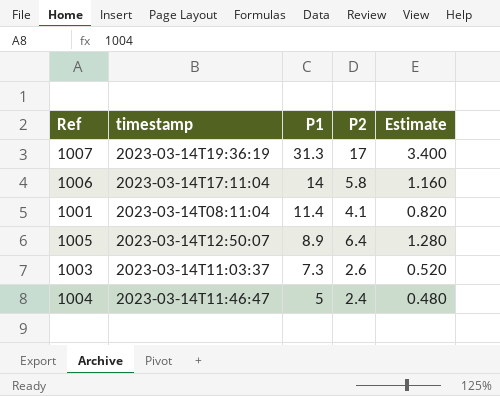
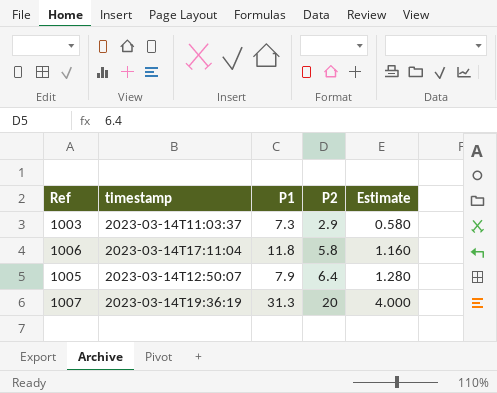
row order: P1 descending -> P2 ascending
row 1001: 2023-03-14T08:11:04 | 11.4 | 4.1 | 0.820 -> none
row 1004: 2023-03-14T11:46:47 | 5 | 2.4 | 0.480 -> none
1003 | P2: 2.6 -> 2.9
1003 | Estimate: 0.520 -> 0.580
1006 | P1: 14 -> 11.8
1005 | P1: 8.9 -> 7.9
1007 | P2: 17 -> 20
1007 | Estimate: 3.400 -> 4.000

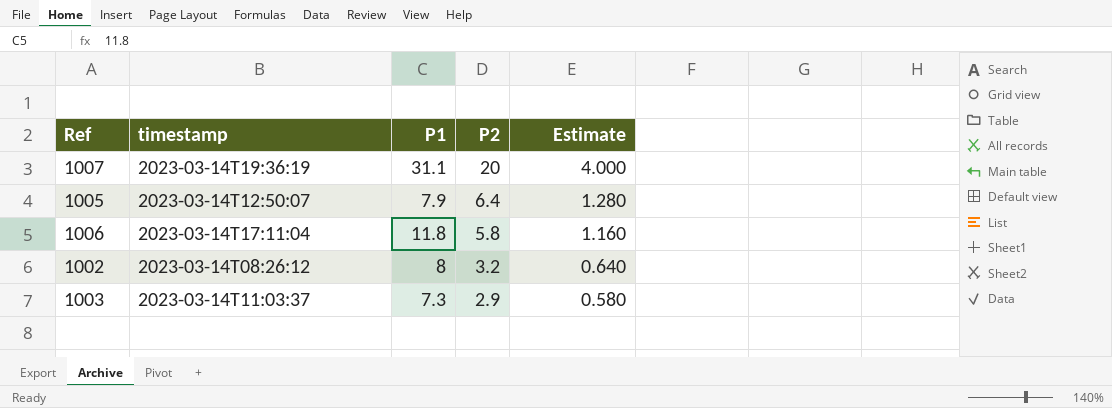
row order: P2 ascending -> P2 descending
1007 | P1: 31.3 -> 31.1
row 1002: none -> 2023-03-14T08:26:12 | 8 | 3.2 | 0.640

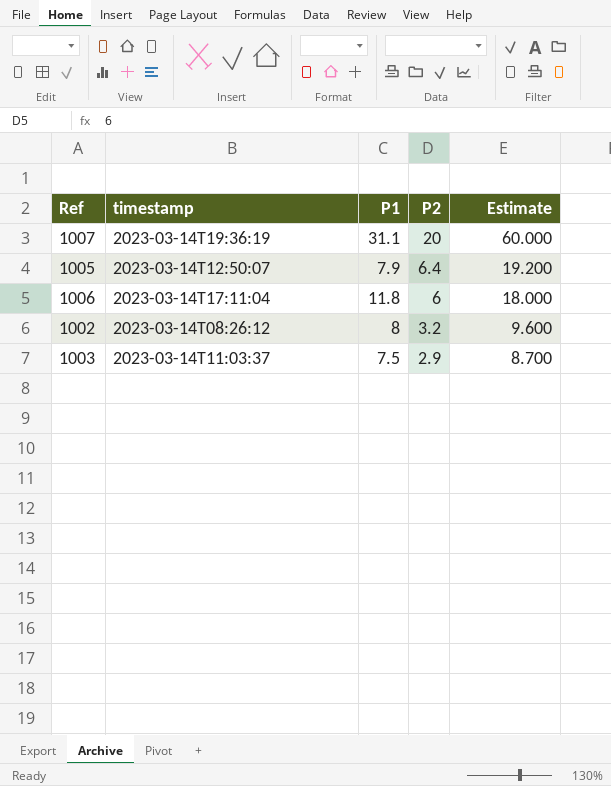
column Estimate | formula: [P2] * 0.2 -> [P2] * 3
1006 | P2: 5.8 -> 6
1003 | P1: 7.3 -> 7.5

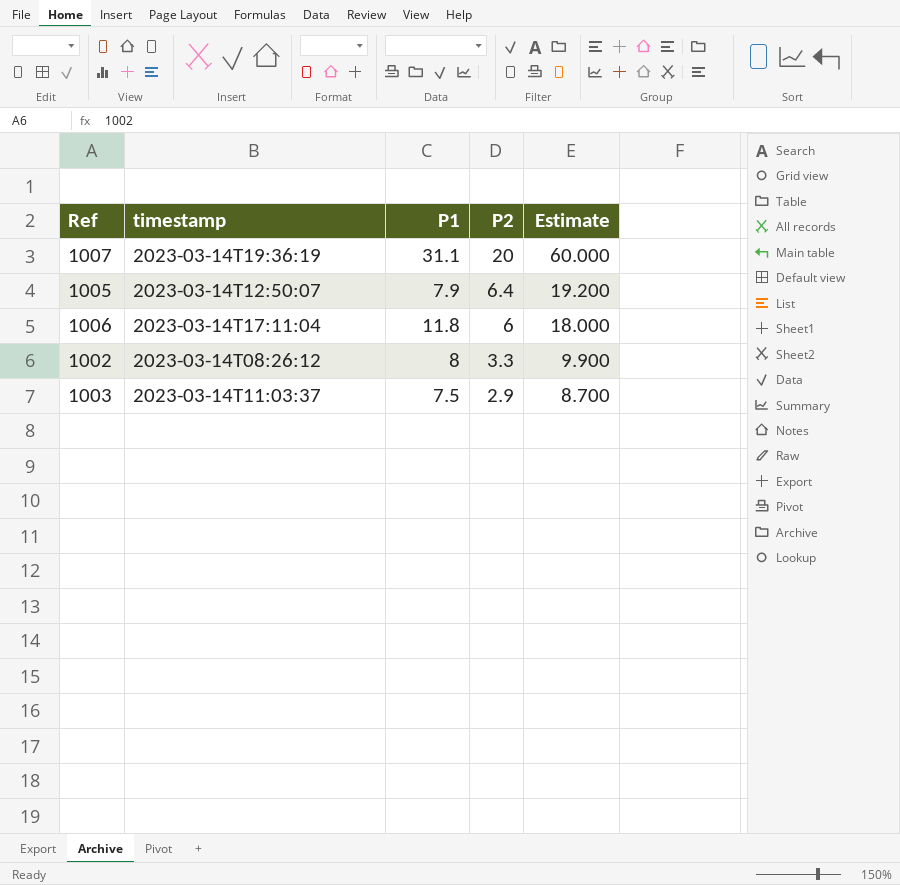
1002 | P2: 3.2 -> 3.3
1002 | Estimate: 9.600 -> 9.900

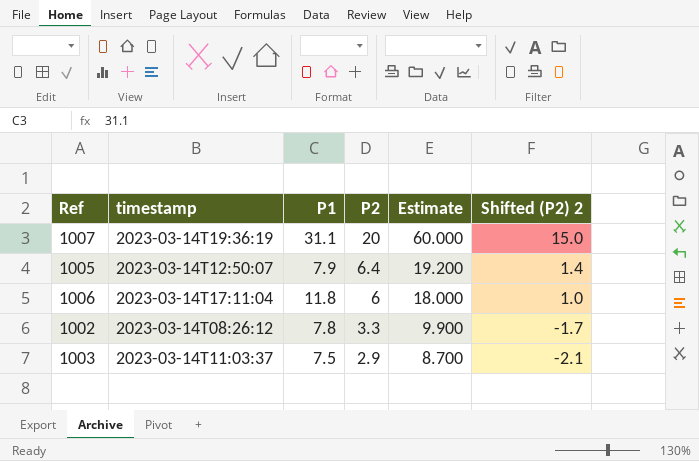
column Shifted (P2) 2 | formula: none -> [P2] - 5
1002 | P1: 8 -> 7.8

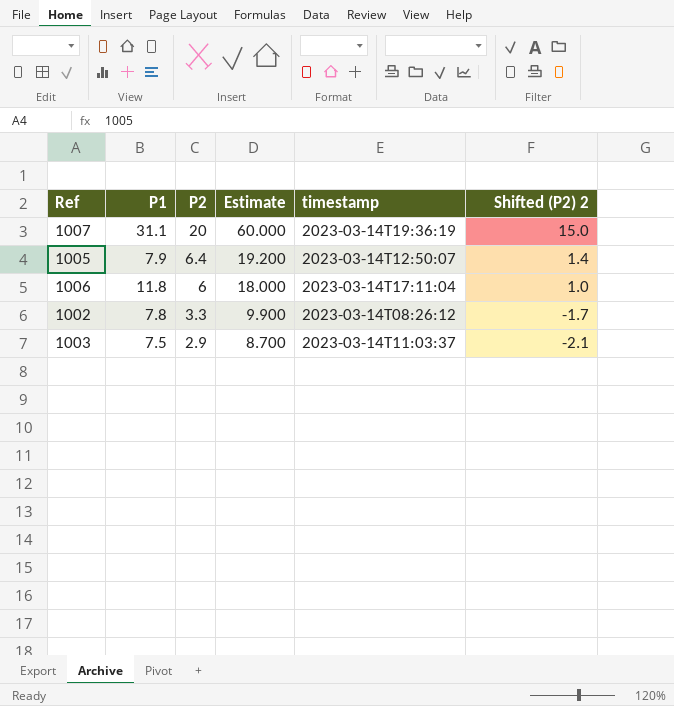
column timestamp | position: 2 -> 5

